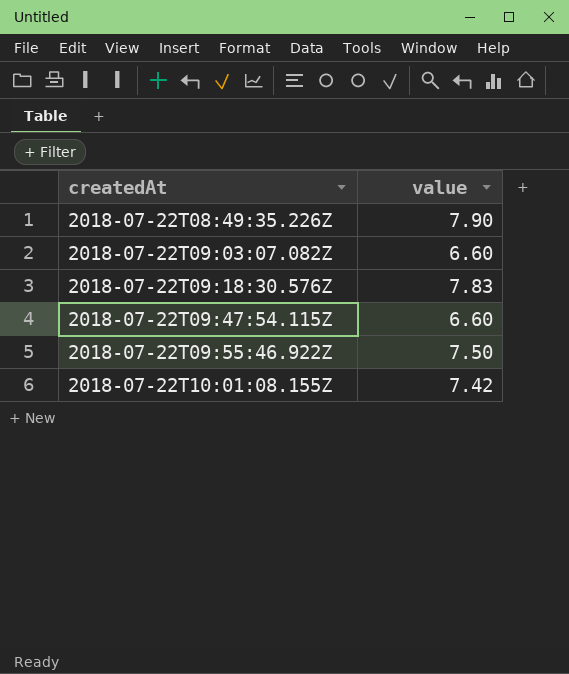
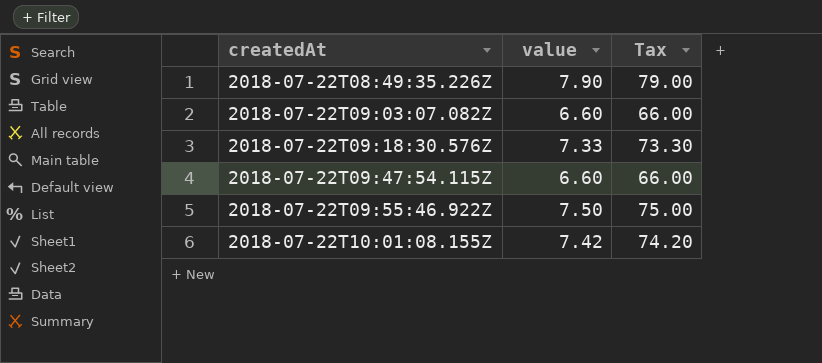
column Tax | formula: none -> [value] * 10
2018-07-22T09:18:30.576Z | value: 7.83 -> 7.33

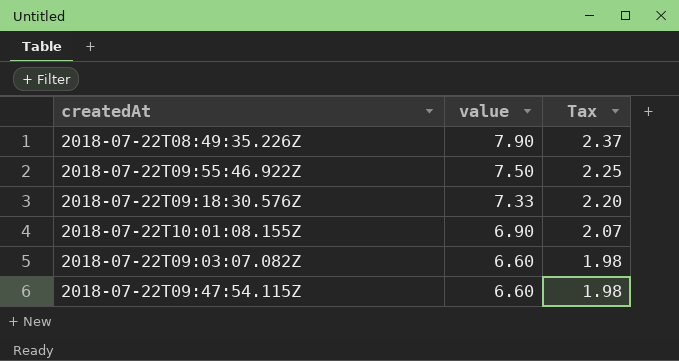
row order: createdAt ascending -> value descending
column Tax | formula: [value] * 10 -> [value] * 0.3
2018-07-22T10:01:08.155Z | value: 7.42 -> 6.90

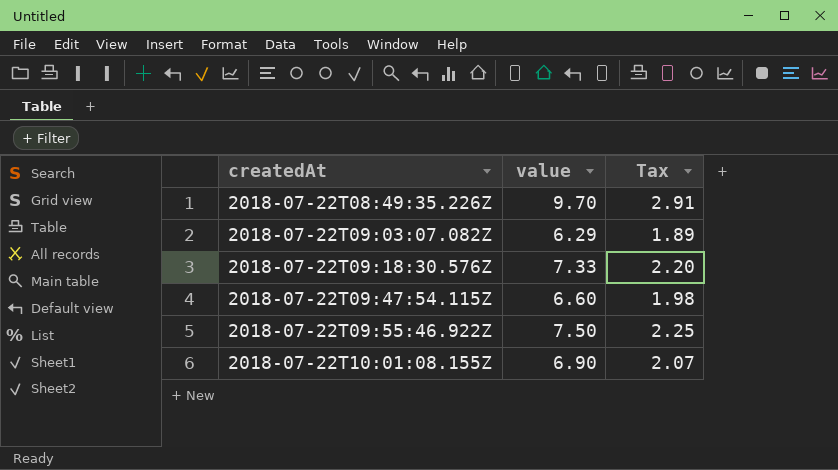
row order: value descending -> createdAt ascending
2018-07-22T08:49:35.226Z | value: 7.90 -> 9.70
2018-07-22T08:49:35.226Z | Tax: 2.37 -> 2.91
2018-07-22T09:03:07.082Z | value: 6.60 -> 6.29
2018-07-22T09:03:07.082Z | Tax: 1.98 -> 1.89

